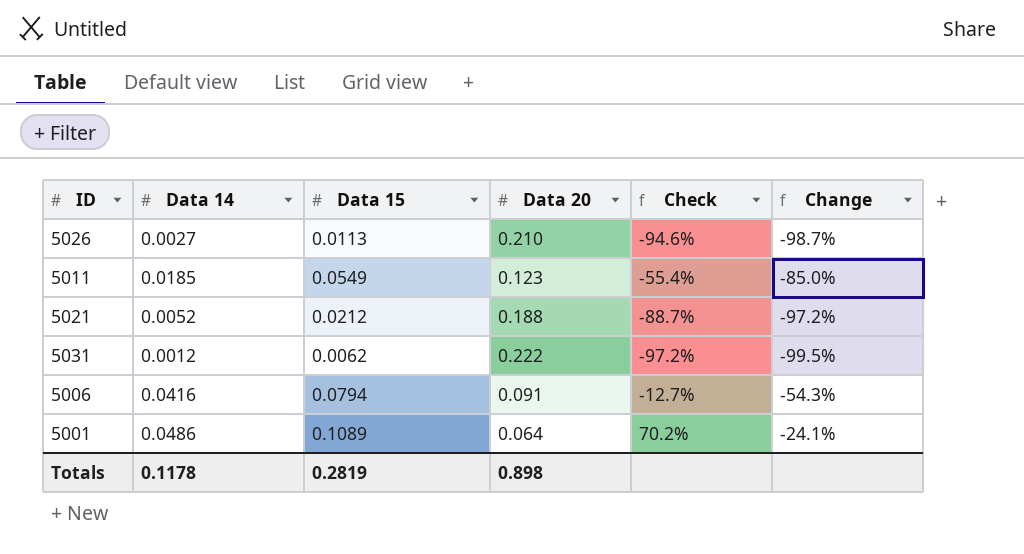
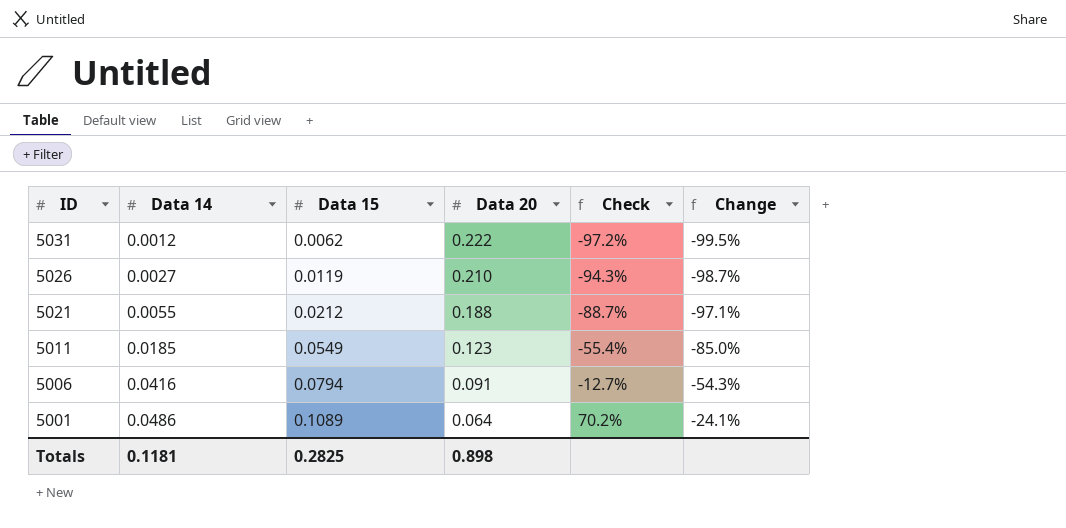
row order: none -> ID descending
5026 | Data 15: 0.0113 -> 0.0119
5026 | Check: -94.6% -> -94.3%
5021 | Data 14: 0.0052 -> 0.0055
5021 | Change: -97.2% -> -97.1%
Totals | Data 14: 0.1178 -> 0.1181
Totals | Data 15: 0.2819 -> 0.2825

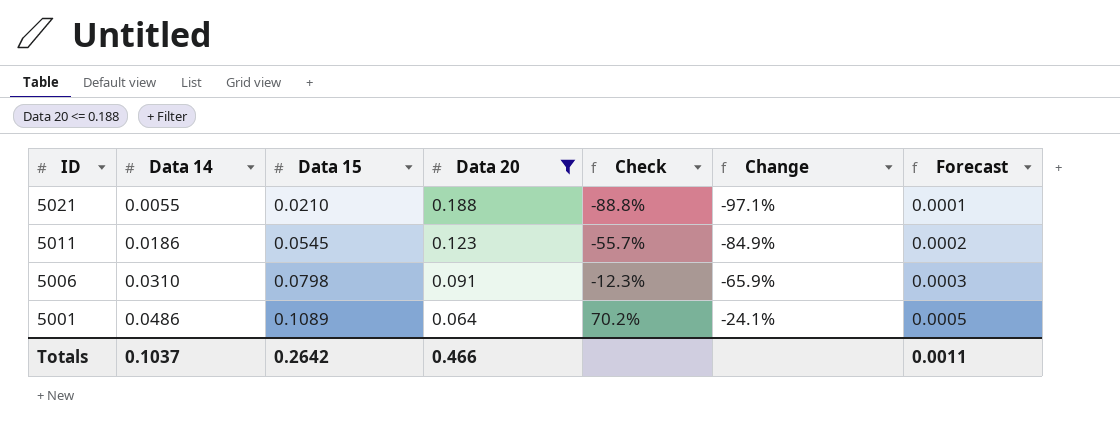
filter: none -> Data 20 <= 0.188
column Forecast | formula: none -> [Data 14] * 0.01
5021 | Data 15: 0.0212 -> 0.0210
5021 | Check: -88.7% -> -88.8%
5011 | Data 14: 0.0185 -> 0.0186
5011 | Data 15: 0.0549 -> 0.0545
5011 | Check: -55.4% -> -55.7%
5011 | Change: -85.0% -> -84.9%
5006 | Data 14: 0.0416 -> 0.0310
5006 | Data 15: 0.0794 -> 0.0798
5006 | Check: -12.7% -> -12.3%
5006 | Change: -54.3% -> -65.9%
Totals | Data 14: 0.1181 -> 0.1037
Totals | Data 15: 0.2825 -> 0.2642
Totals | Data 20: 0.898 -> 0.466

